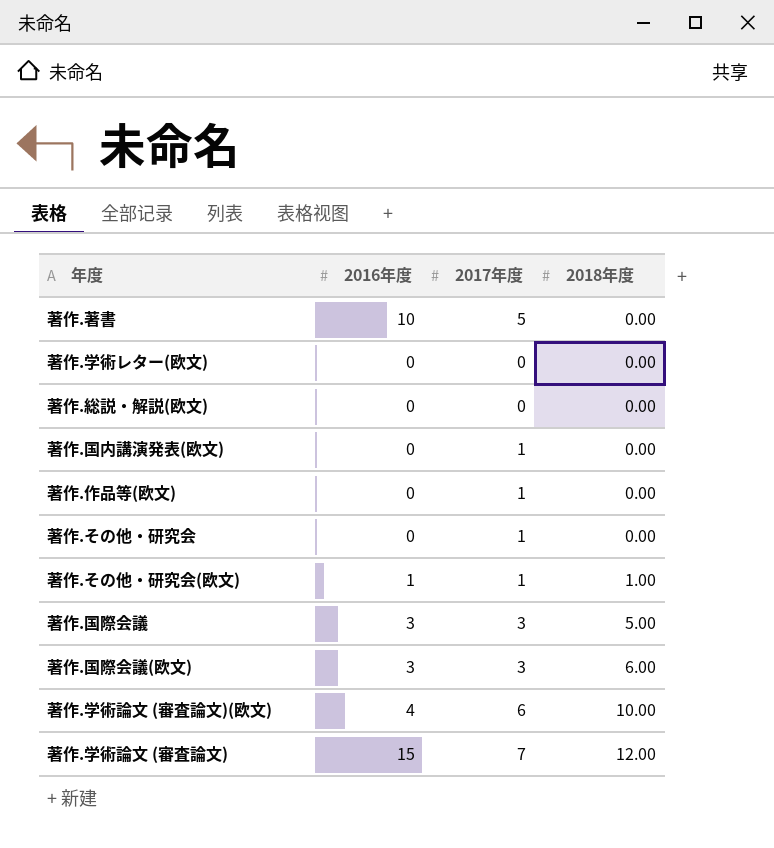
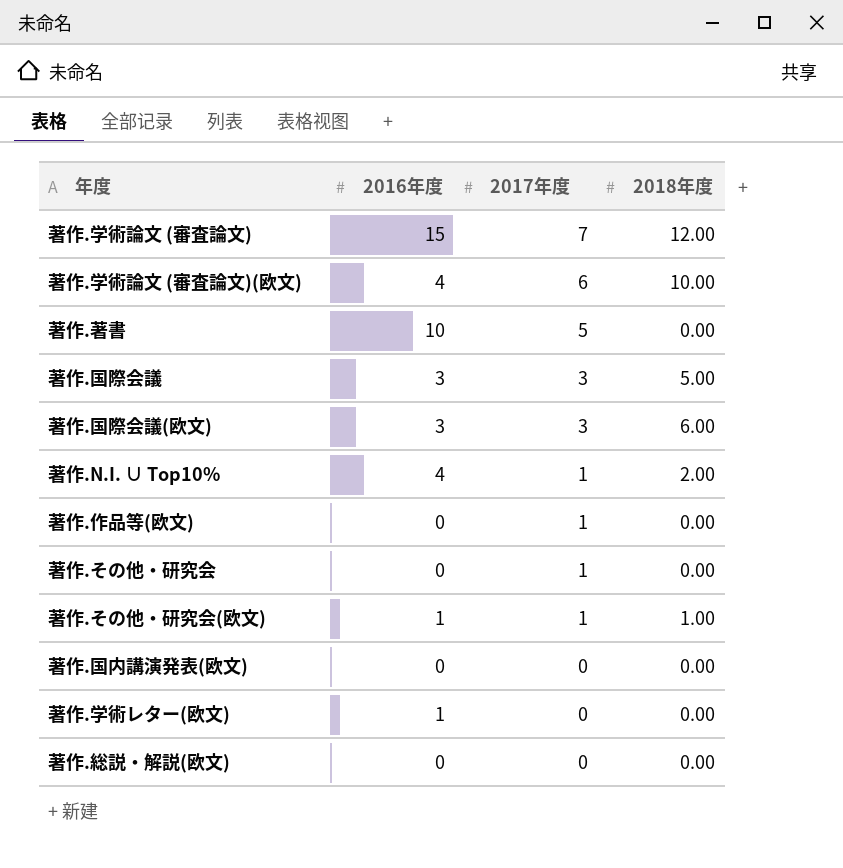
row order: 2018年度 ascending -> 2017年度 descending
row 著作.N.I. ∪ Top10%: none -> 4 | 1 | 2.00
著作.国内講演発表(欧文) | 2017年度: 1 -> 0
著作.学術レター(欧文) | 2016年度: 0 -> 1

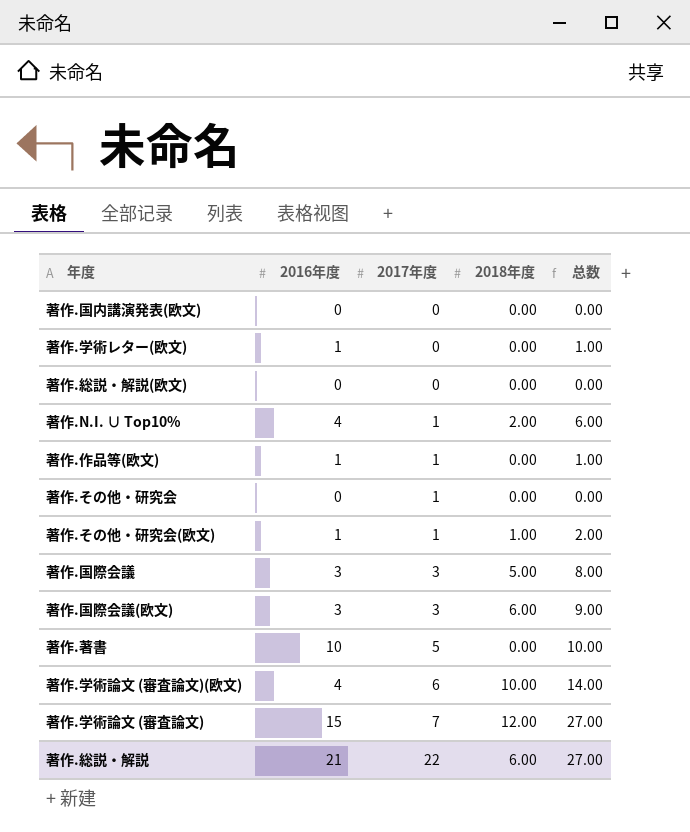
row order: 2017年度 descending -> 2017年度 ascending
column 总数 | formula: none -> [2016年度] + [2018年度]
著作.作品等(欧文) | 2016年度: 0 -> 1
row 著作.総説・解説: none -> 21 | 22 | 6.00 | 27.00

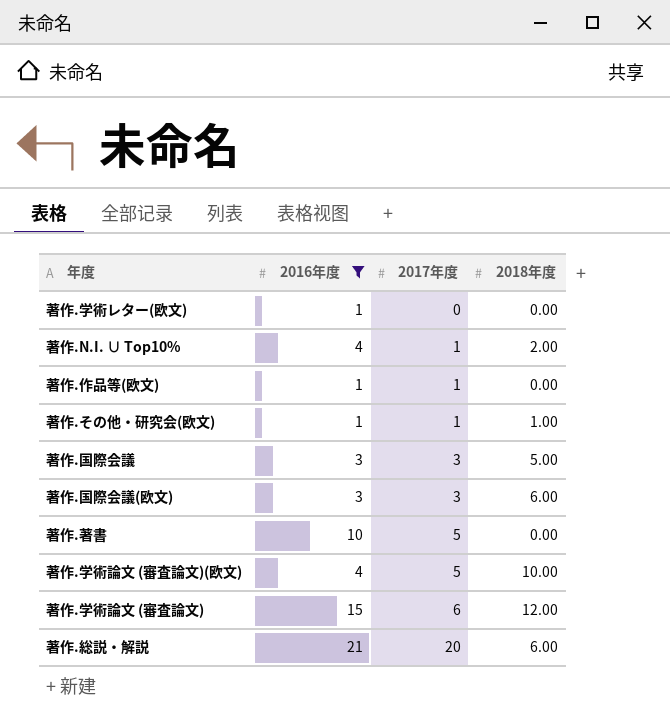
filter: none -> 2016年度 != 0
column 总数 | formula: [2016年度] + [2018年度] -> none
著作.学術論文 (審査論文)(欧文) | 2017年度: 6 -> 5
著作.学術論文 (審査論文) | 2017年度: 7 -> 6
著作.総説・解説 | 2017年度: 22 -> 20

